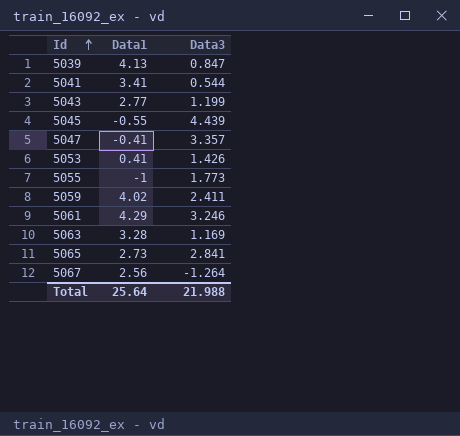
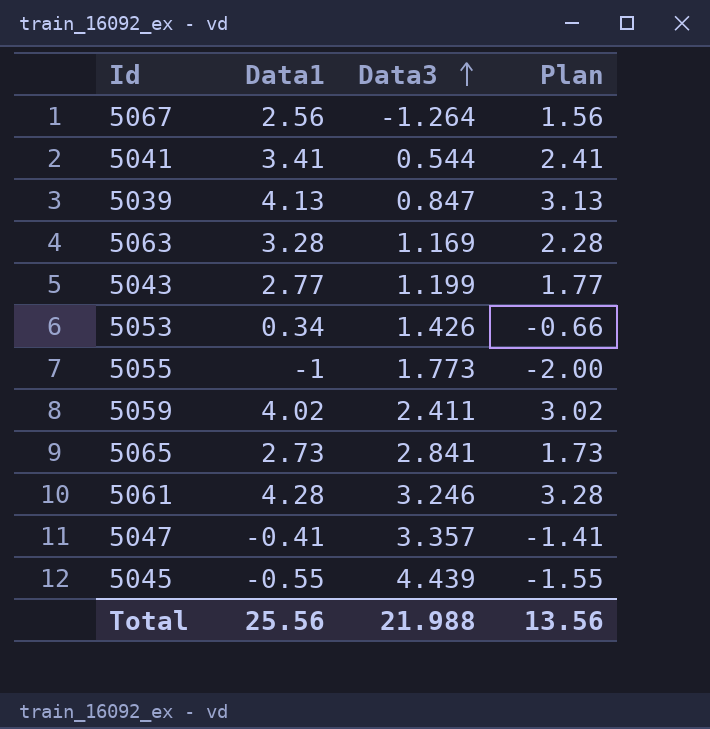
row order: Id ascending -> Data3 ascending
column Plan | formula: none -> [Data1] - 1
5053 | Data1: 0.41 -> 0.34
5061 | Data1: 4.29 -> 4.28
Total | Data1: 25.64 -> 25.56

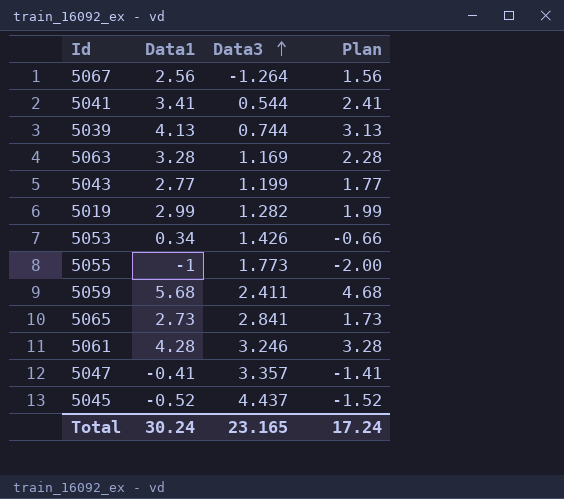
5039 | Data3: 0.847 -> 0.744
row 5019: none -> 2.99 | 1.282 | 1.99
5059 | Data1: 4.02 -> 5.68
5059 | Plan: 3.02 -> 4.68
5045 | Data1: -0.55 -> -0.52
5045 | Data3: 4.439 -> 4.437
5045 | Plan: -1.55 -> -1.52
Total | Data1: 25.56 -> 30.24
Total | Data3: 21.988 -> 23.165
Total | Plan: 13.56 -> 17.24

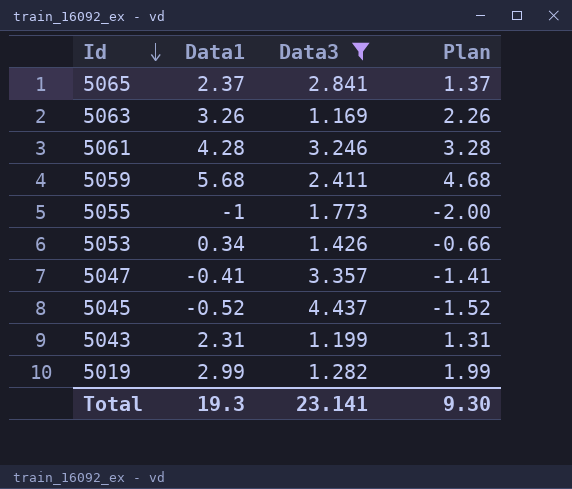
filter: none -> Data3 >= 1.169
row order: Data3 ascending -> Id descending
5065 | Data1: 2.73 -> 2.37
5065 | Plan: 1.73 -> 1.37
5063 | Data1: 3.28 -> 3.26
5063 | Plan: 2.28 -> 2.26
5043 | Data1: 2.77 -> 2.31
5043 | Plan: 1.77 -> 1.31
Total | Data1: 30.24 -> 19.3
Total | Data3: 23.165 -> 23.141
Total | Plan: 17.24 -> 9.30

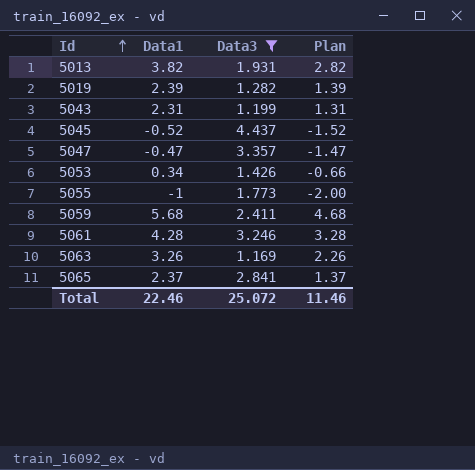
row order: Id descending -> Id ascending
row 5013: none -> 3.82 | 1.931 | 2.82
5019 | Data1: 2.99 -> 2.39
5019 | Plan: 1.99 -> 1.39
5047 | Data1: -0.41 -> -0.47
5047 | Plan: -1.41 -> -1.47
Total | Data1: 19.3 -> 22.46
Total | Data3: 23.141 -> 25.072
Total | Plan: 9.30 -> 11.46

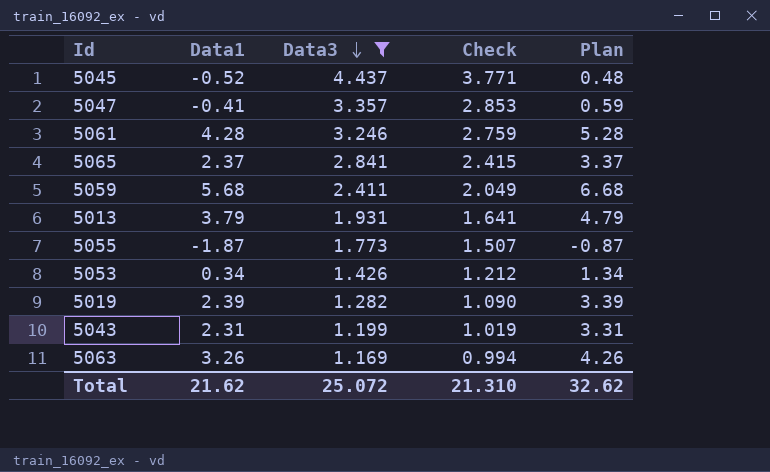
row order: Id ascending -> Data3 descending
column Check | formula: none -> [Data3] * 0.85
column Plan | formula: [Data1] - 1 -> [Data1] + 1
5047 | Data1: -0.47 -> -0.41
5013 | Data1: 3.82 -> 3.79
5055 | Data1: -1 -> -1.87
Total | Data1: 22.46 -> 21.62
Total | Plan: 11.46 -> 32.62

